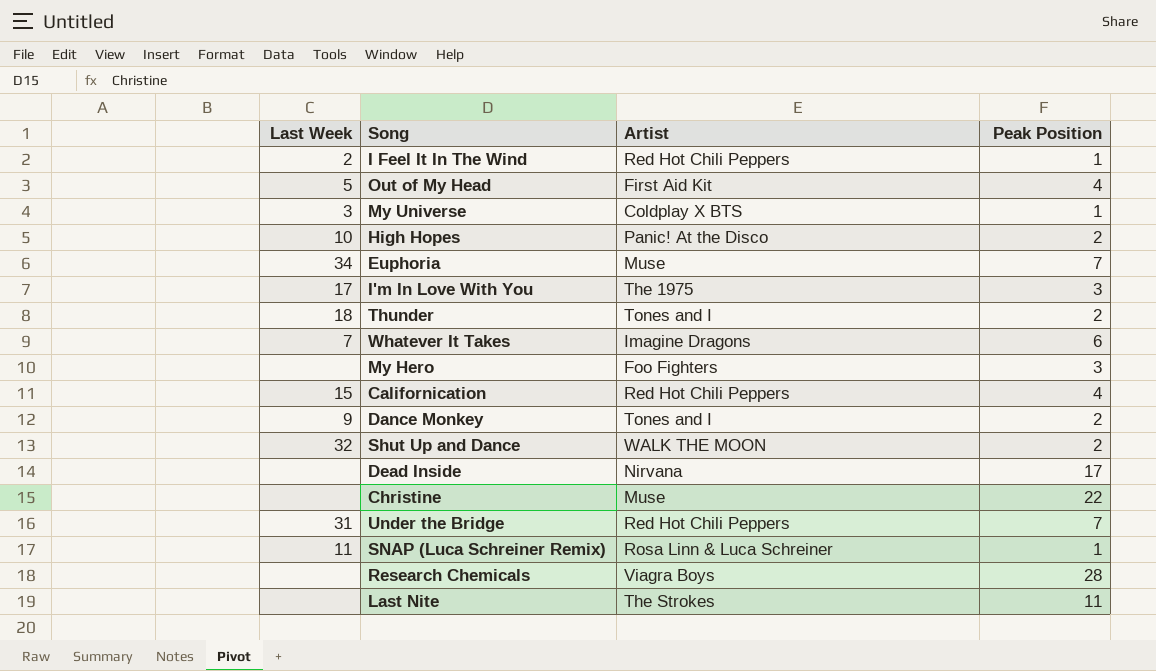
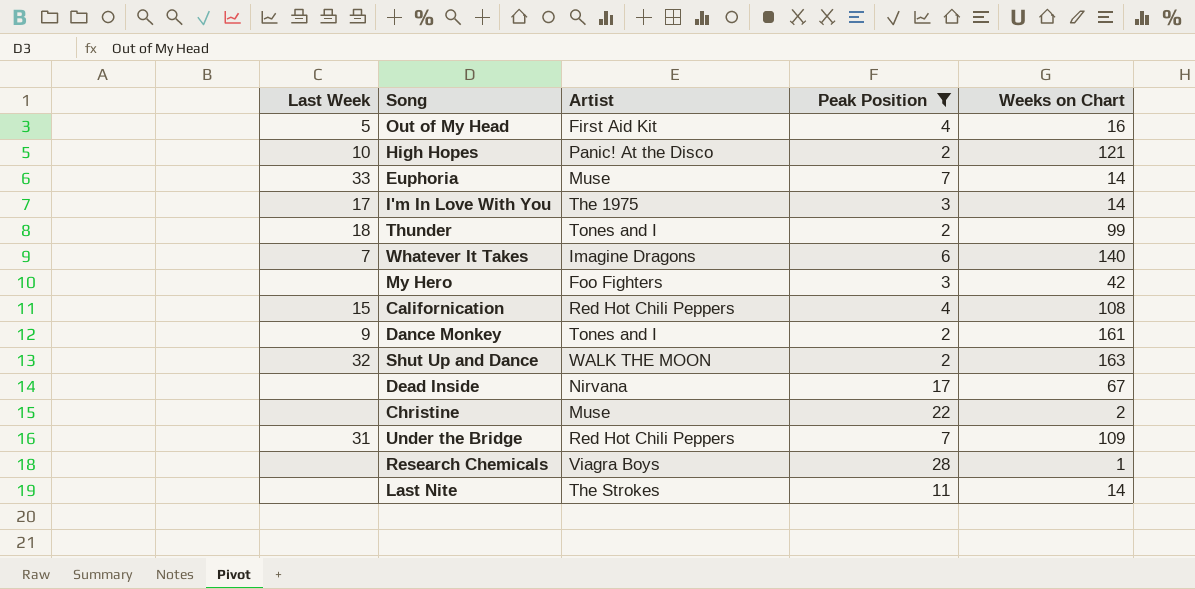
filter: none -> Peak Position != 1
column Weeks on Chart | position: none -> 5
Euphoria | Last Week: 34 -> 33

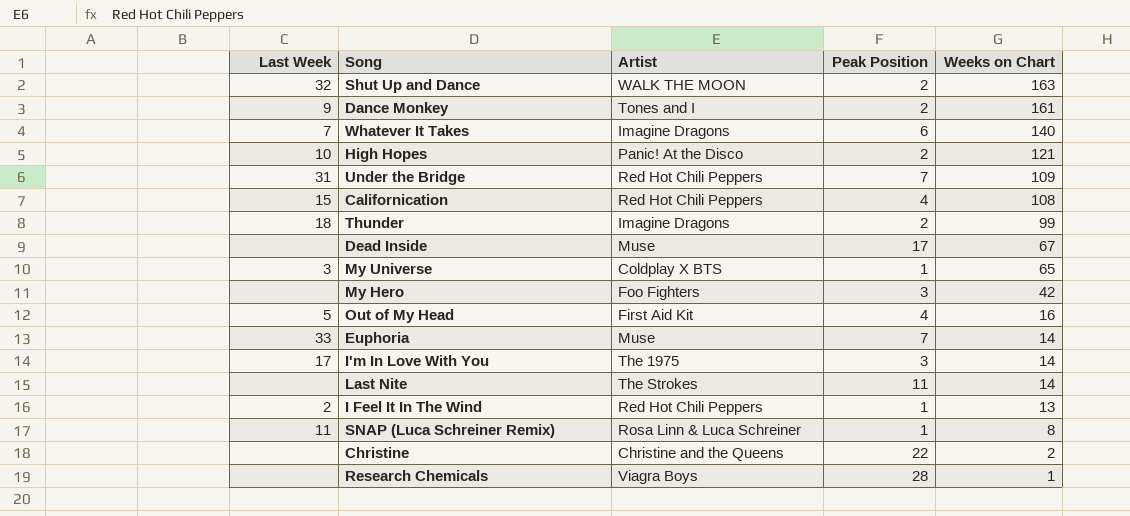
filter: Peak Position != 1 -> none
row order: none -> Weeks on Chart descending
Thunder | Artist: Tones and I -> Imagine Dragons
Dead Inside | Artist: Nirvana -> Muse
Christine | Artist: Muse -> Christine and the Queens

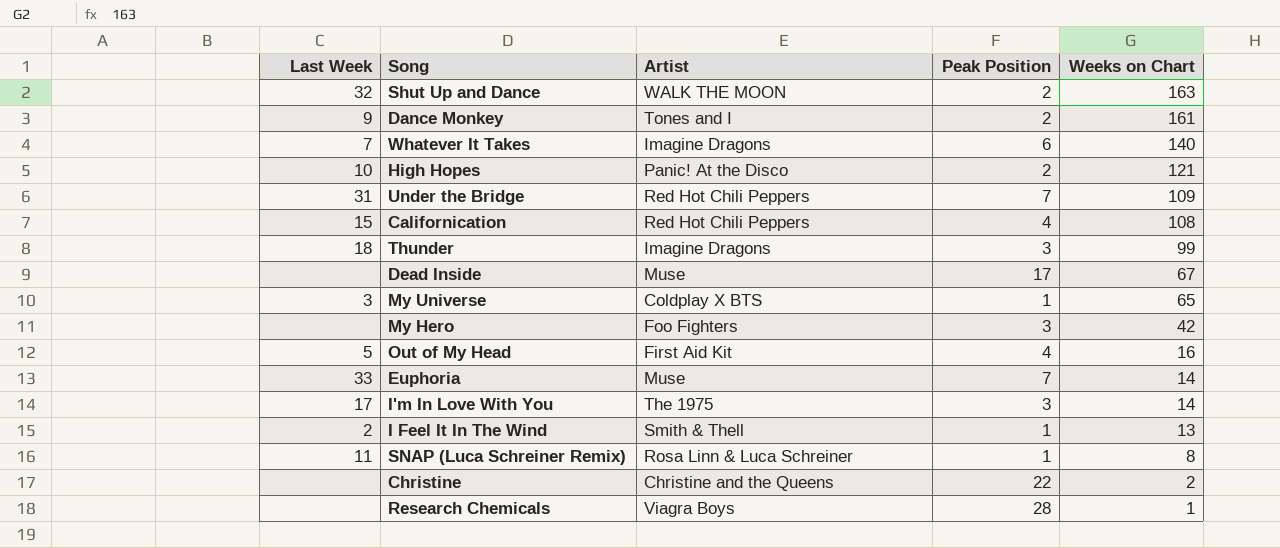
row Last Nite: none | The Strokes | 11 | 14 -> none
Thunder | Peak Position: 2 -> 3
I Feel It In The Wind | Artist: Red Hot Chili Peppers -> Smith & Thell

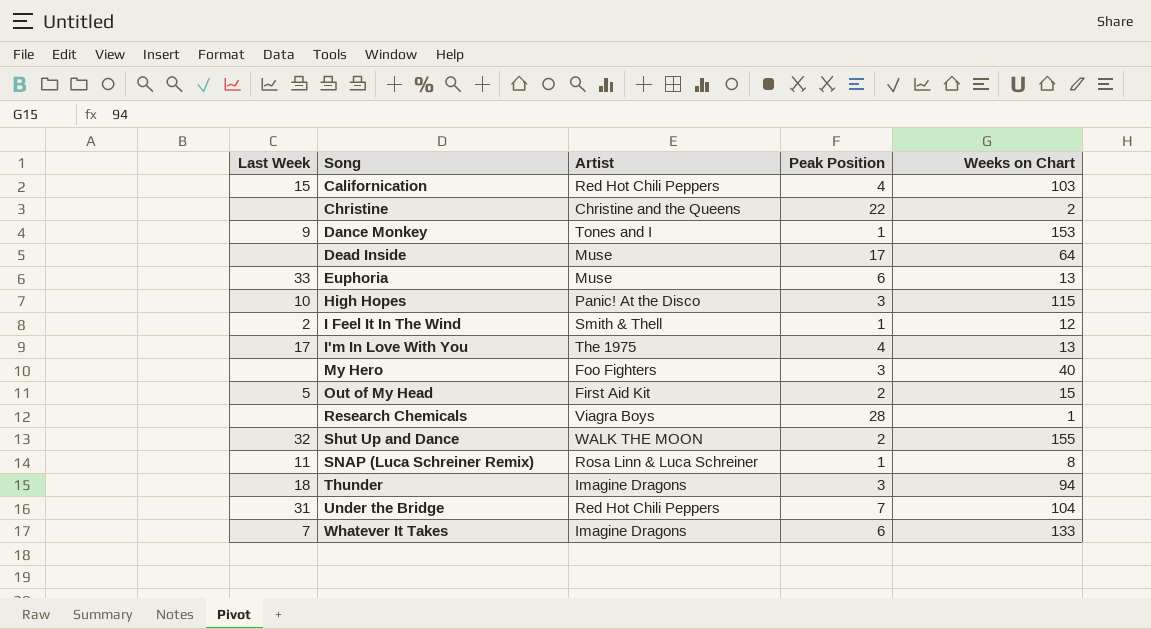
row order: Weeks on Chart descending -> Song ascending
row My Universe: 3 | Coldplay X BTS | 1 | 65 -> none
Californication | Weeks on Chart: 108 -> 103
Dance Monkey | Peak Position: 2 -> 1
Dance Monkey | Weeks on Chart: 161 -> 153
Dead Inside | Weeks on Chart: 67 -> 64
Euphoria | Peak Position: 7 -> 6
Euphoria | Weeks on Chart: 14 -> 13
High Hopes | Peak Position: 2 -> 3
High Hopes | Weeks on Chart: 121 -> 115
I Feel It In The Wind | Weeks on Chart: 13 -> 12
I'm In Love With You | Peak Position: 3 -> 4
I'm In Love With You | Weeks on Chart: 14 -> 13
My Hero | Weeks on Chart: 42 -> 40
Out of My Head | Peak Position: 4 -> 2
Out of My Head | Weeks on Chart: 16 -> 15
Shut Up and Dance | Weeks on Chart: 163 -> 155
Thunder | Weeks on Chart: 99 -> 94
Under the Bridge | Weeks on Chart: 109 -> 104
Whatever It Takes | Weeks on Chart: 140 -> 133

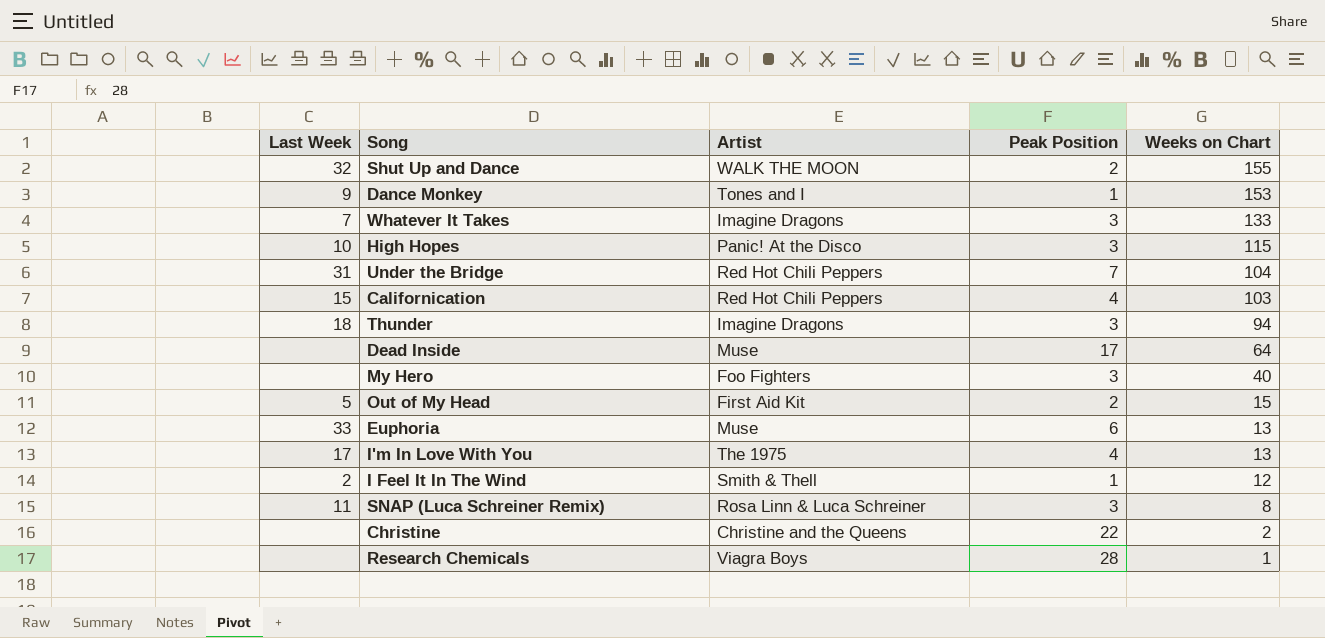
row order: Song ascending -> Weeks on Chart descending
Whatever It Takes | Peak Position: 6 -> 3
SNAP (Luca Schreiner Remix) | Peak Position: 1 -> 3

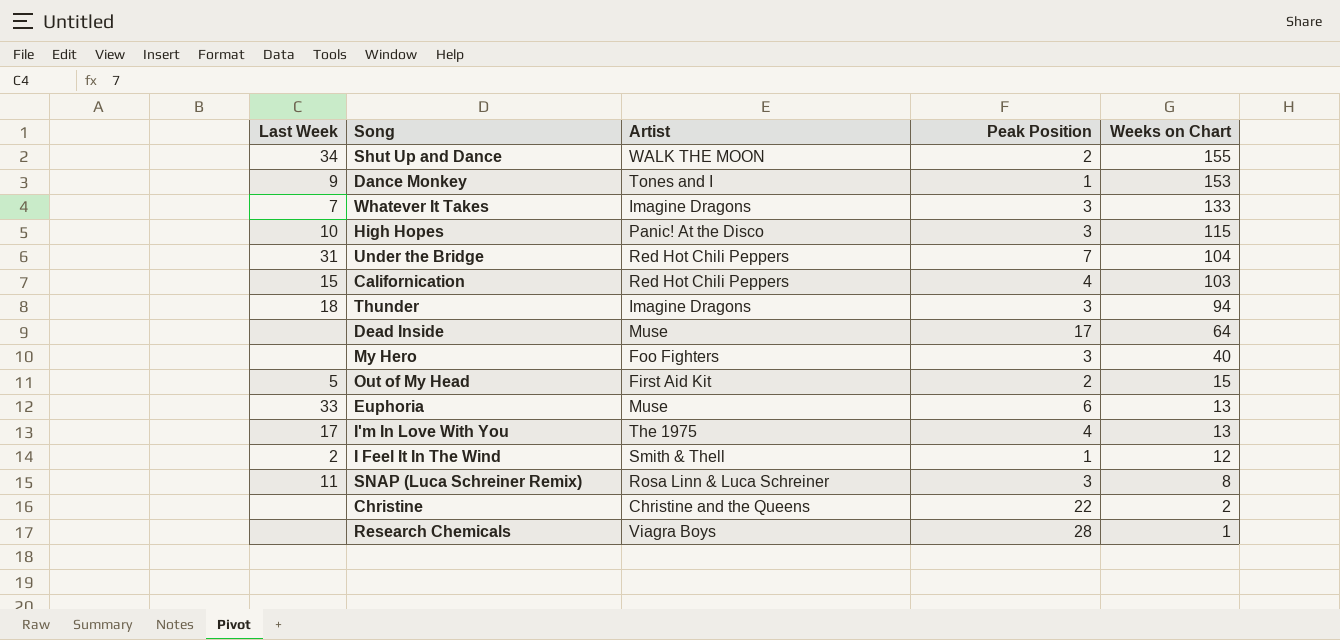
Shut Up and Dance | Last Week: 32 -> 34

